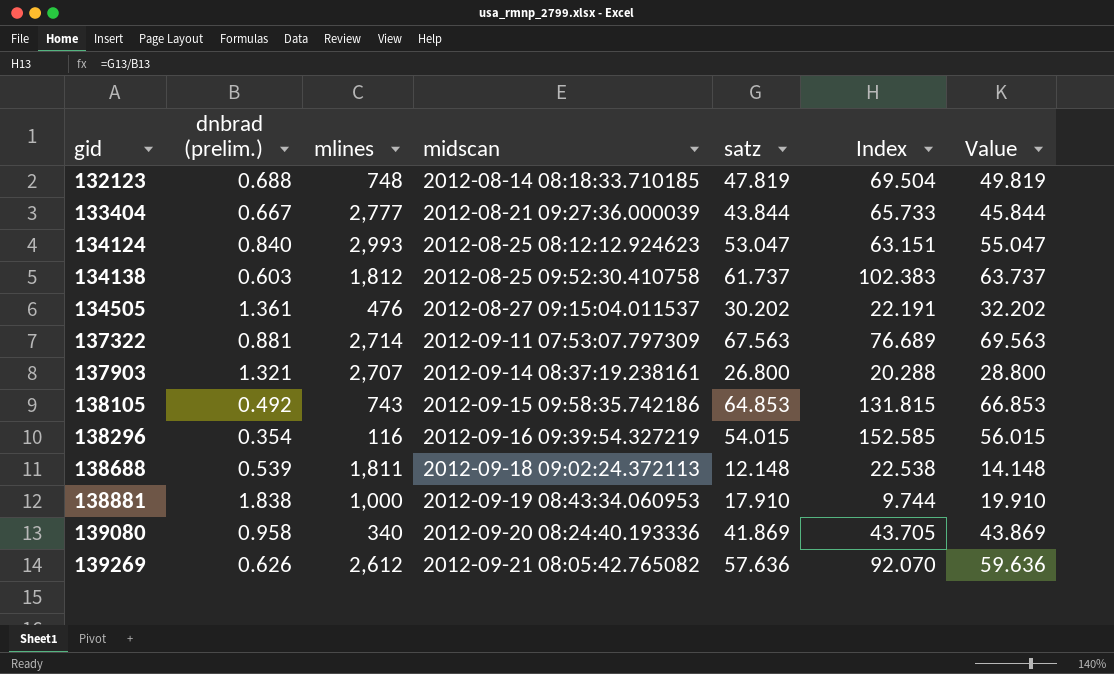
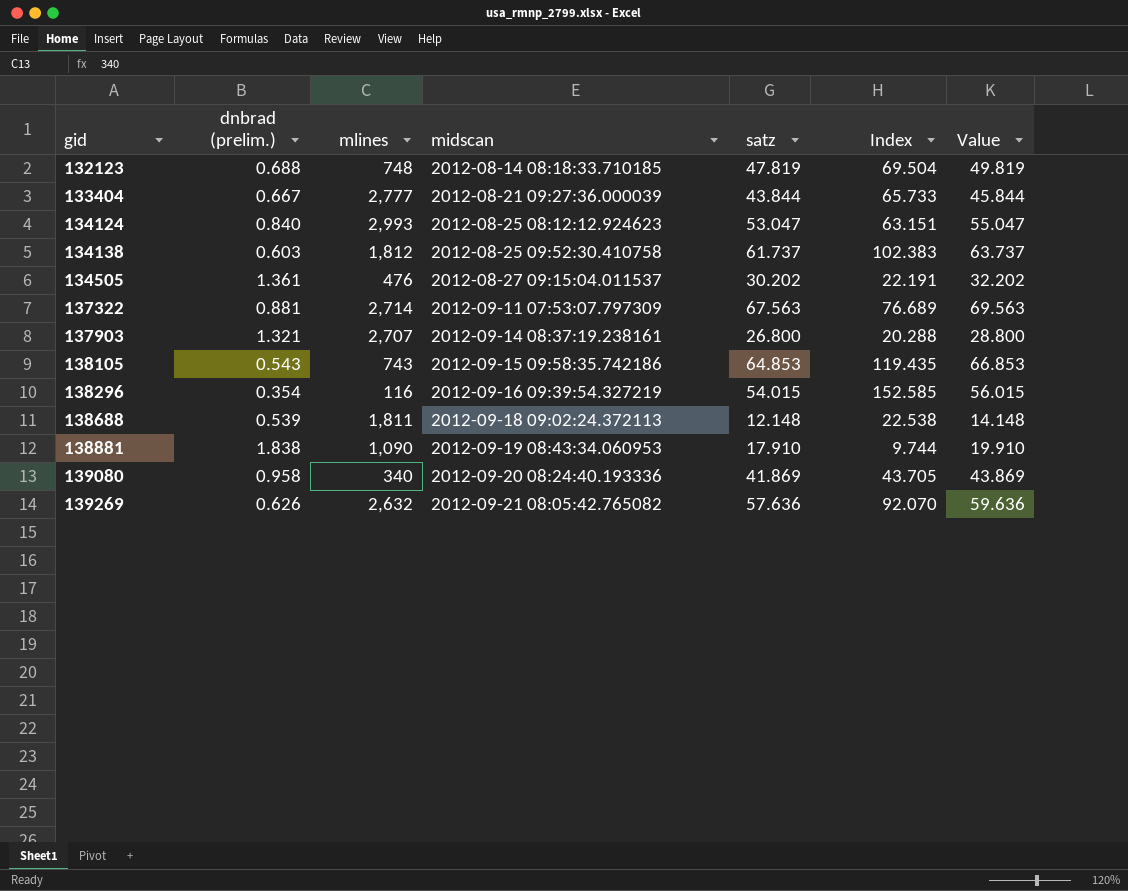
138105 | dnbrad (prelim.): 0.492 -> 0.543
138105 | Index: 131.815 -> 119.435
138881 | mlines: 1,000 -> 1,090
139269 | mlines: 2,612 -> 2,632

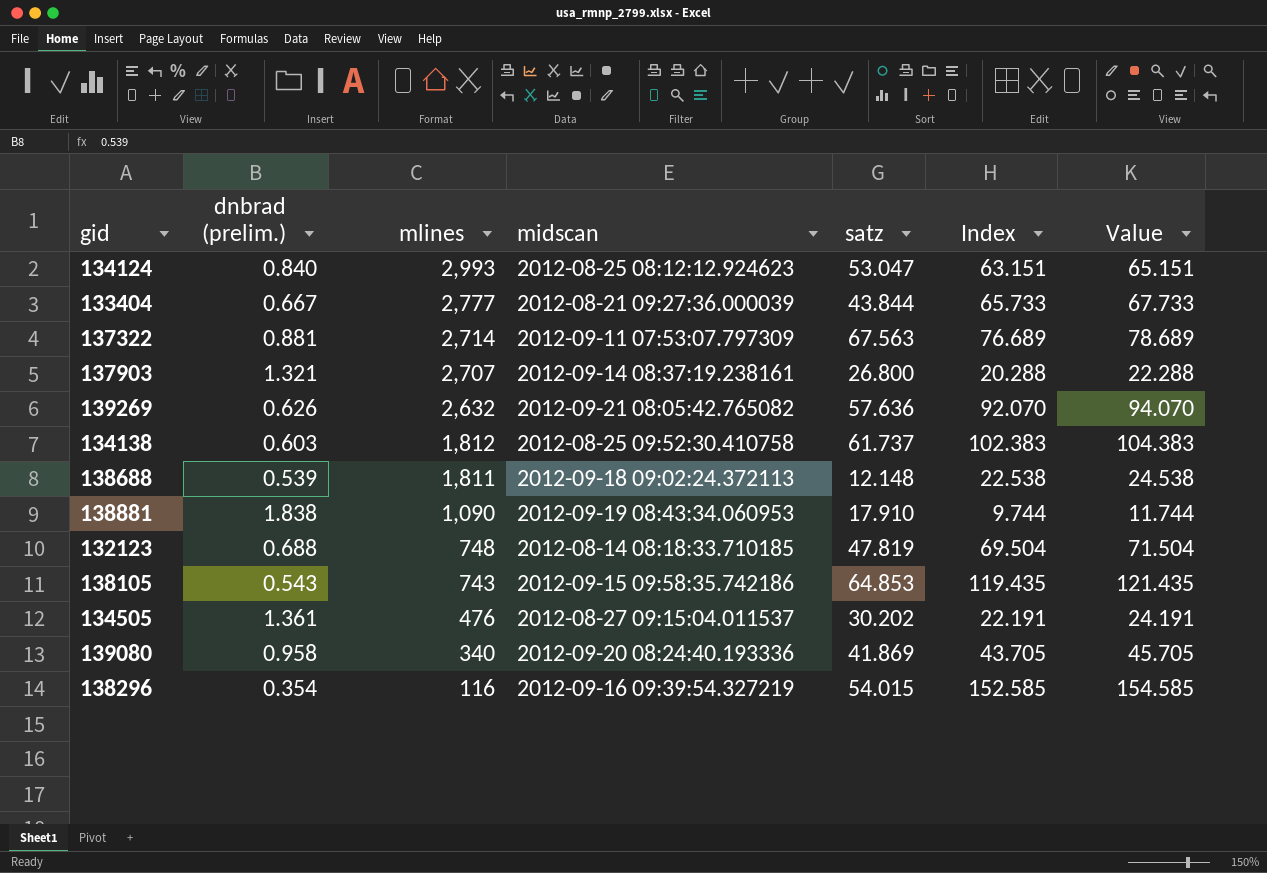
row order: gid ascending -> mlines descending
column Value | formula: [satz] + 2 -> [Index] + 2

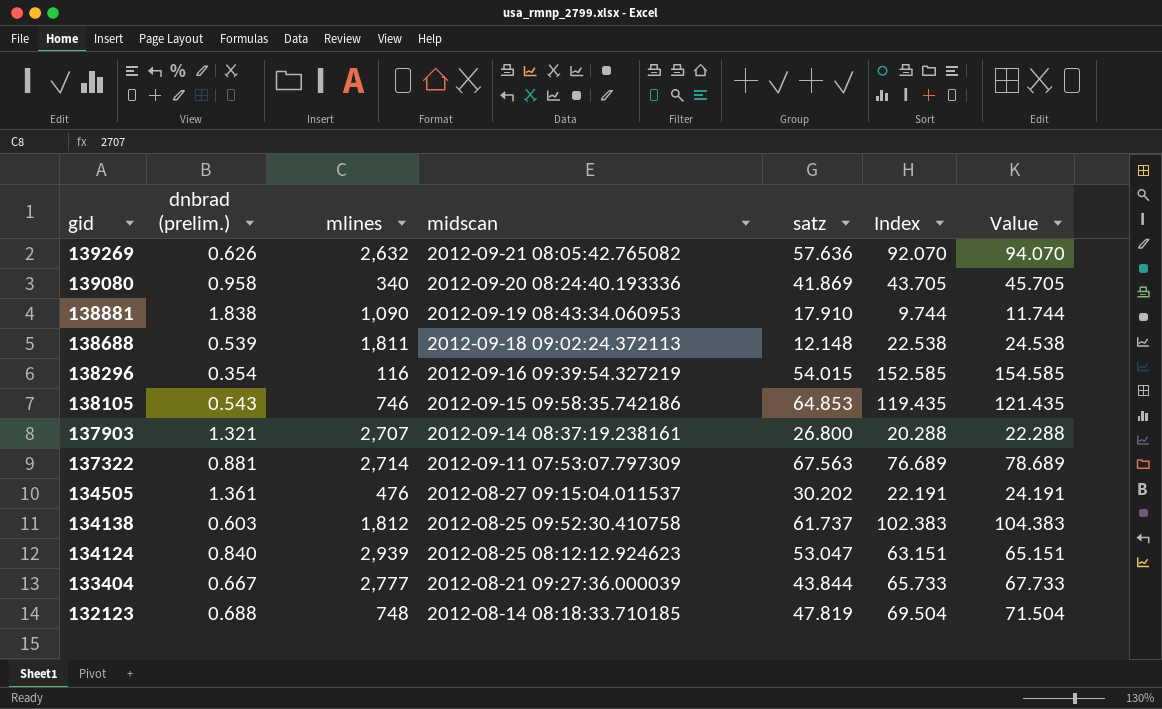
row order: mlines descending -> gid descending
138105 | mlines: 743 -> 746
134124 | mlines: 2,993 -> 2,939

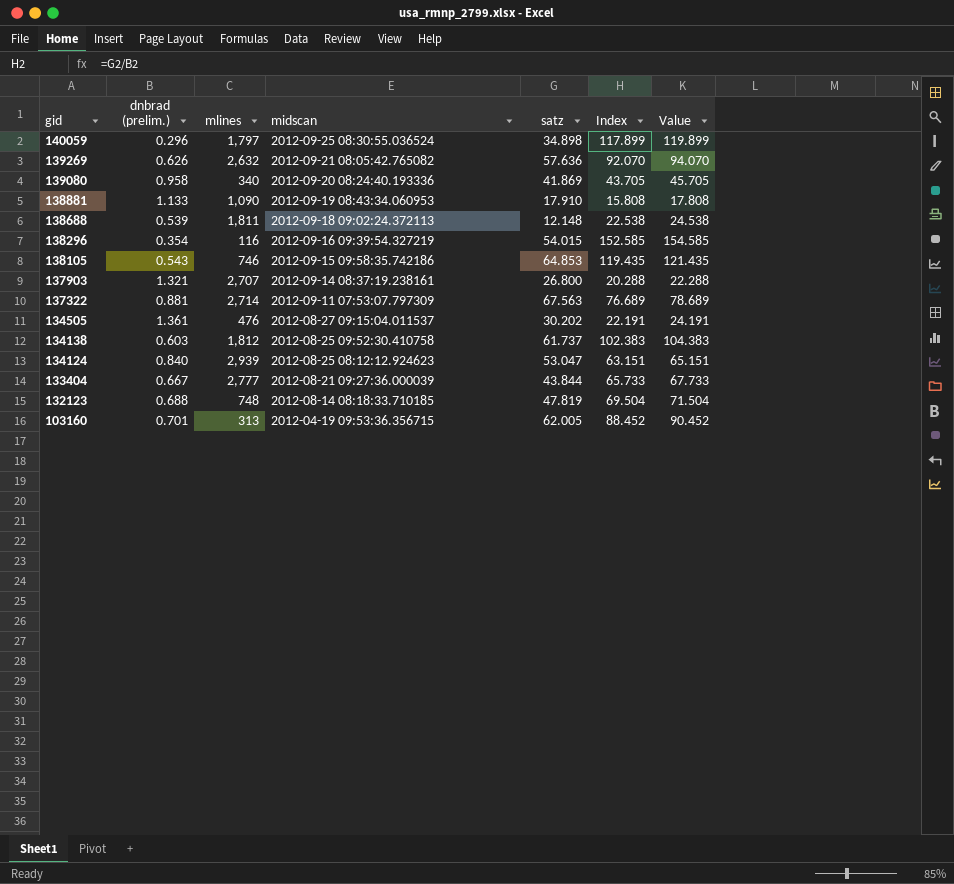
row 140059: none -> 0.296 | 1,797 | 2012-09-25 08:30:55.036524 | 34.898 | 117.899 | 119.899
138881 | dnbrad (prelim.): 1.838 -> 1.133
138881 | Index: 9.744 -> 15.808
138881 | Value: 11.744 -> 17.808
row 103160: none -> 0.701 | 313 | 2012-04-19 09:53:36.356715 | 62.005 | 88.452 | 90.452

